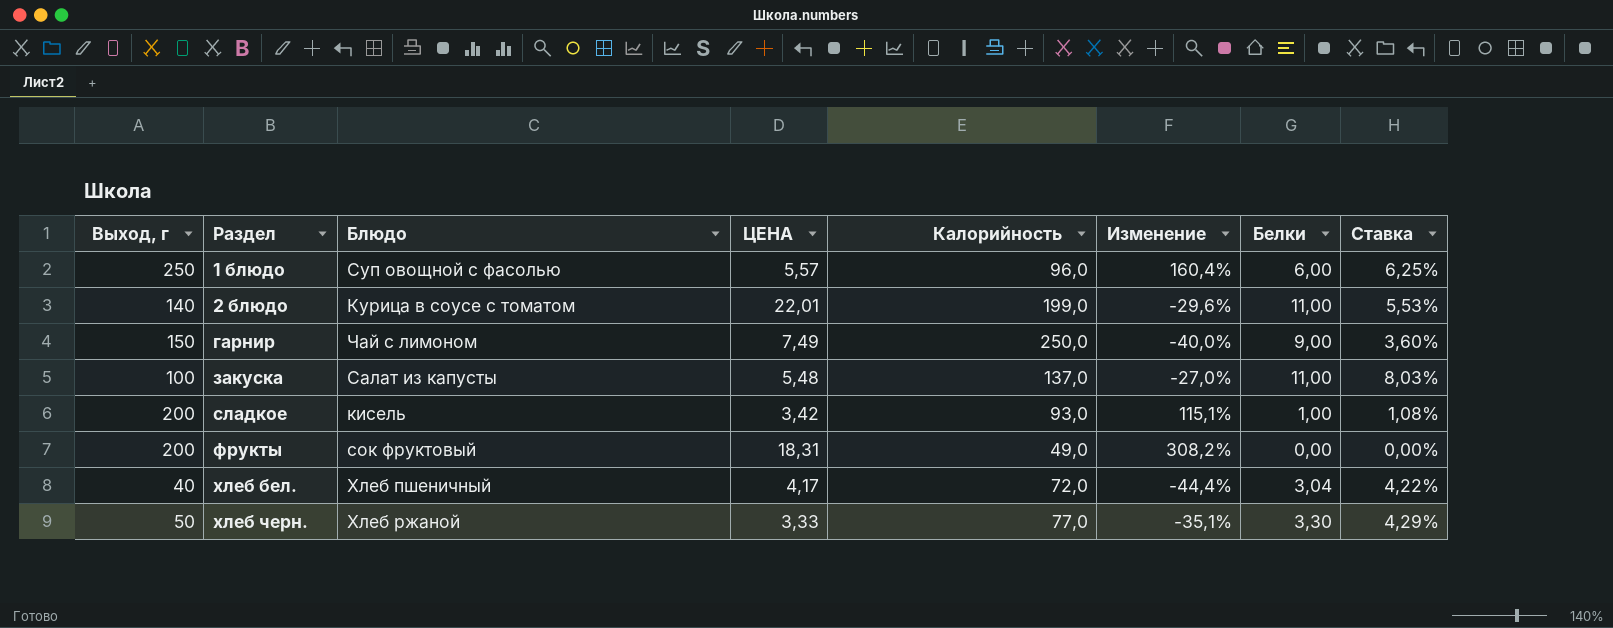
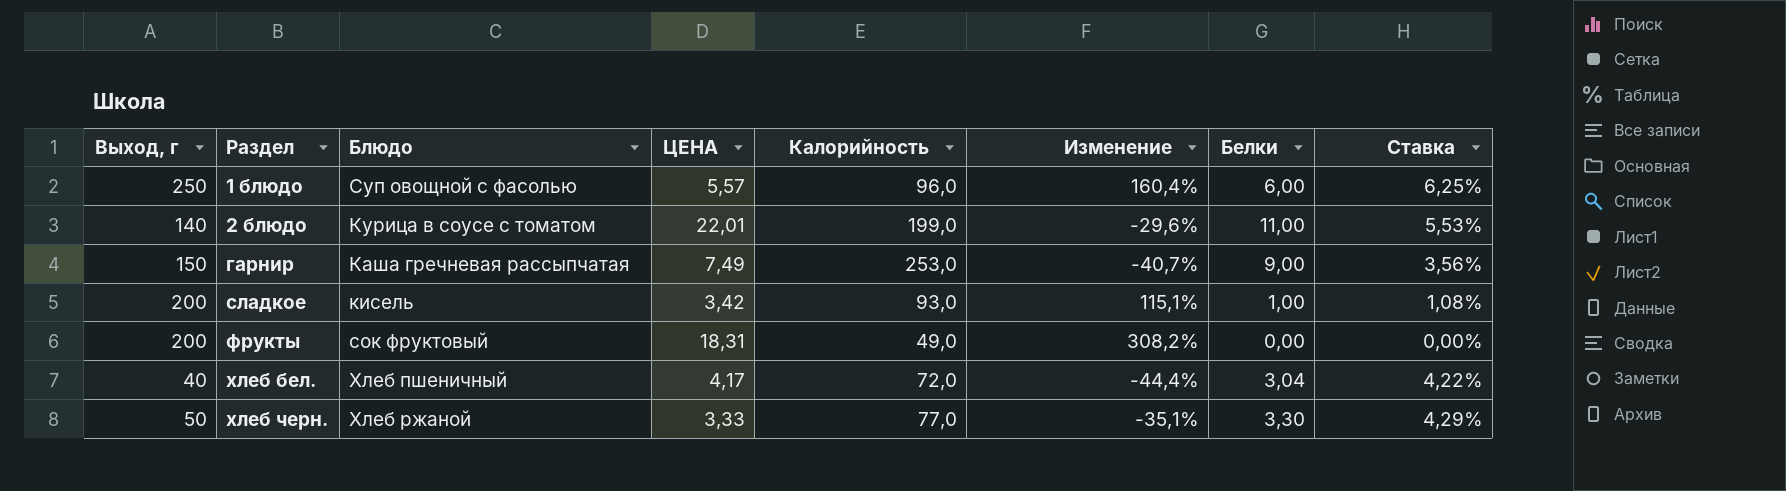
row закуска: 100 | Салат из капусты | 5,48 | 137,0 | -27,0% | 11,00 | 8,03% -> none
гарнир | Блюдо: Чай с лимоном -> Каша гречневая рассыпчатая
гарнир | Калорийность: 250,0 -> 253,0
гарнир | Изменение: -40,0% -> -40,7%
гарнир | Ставка: 3,60% -> 3,56%

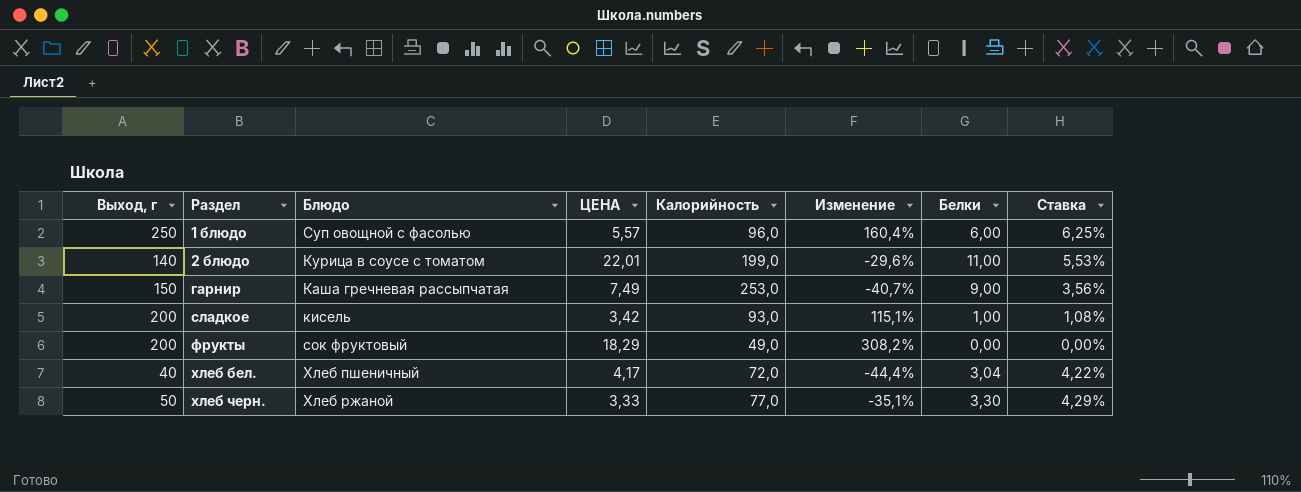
фрукты | ЦЕНА: 18,31 -> 18,29

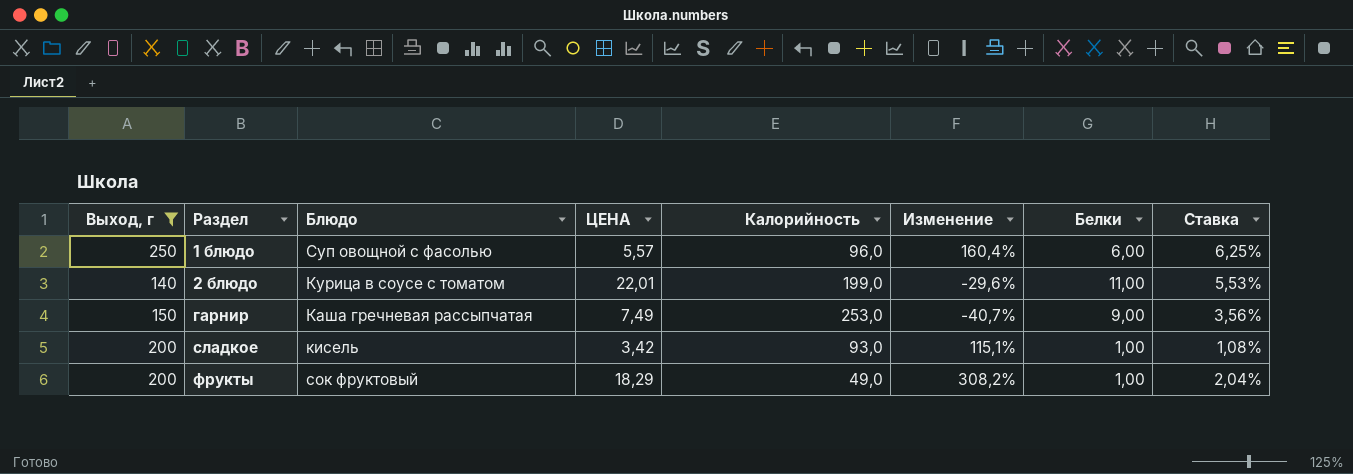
filter: none -> Выход, г >= 140
фрукты | Белки: 0,00 -> 1,00
фрукты | Ставка: 0,00% -> 2,04%

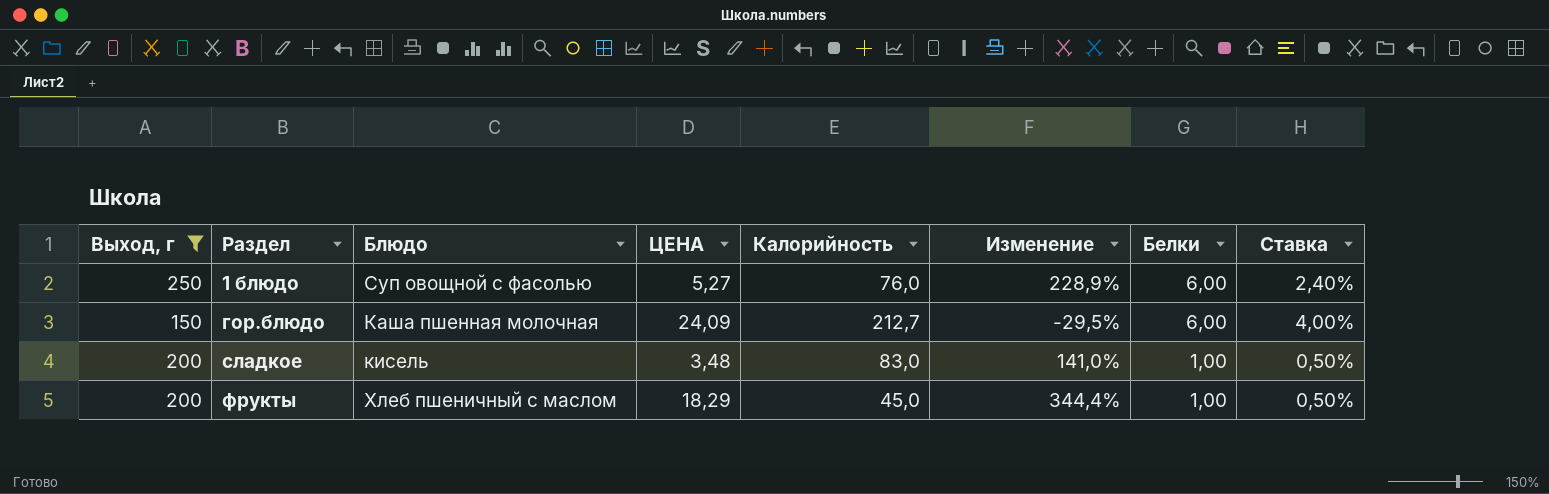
column Ставка | formula: [Белки] / [Калорийность] -> [Белки] / [Выход, г]
row 2 блюдо: 140 | Курица в соусе с томатом | 22,01 | 199,0 | -29,6% | 11,00 | 5,53% -> none
row гарнир: 150 | Каша гречневая рассыпчатая | 7,49 | 253,0 | -40,7% | 9,00 | 3,56% -> none
1 блюдо | ЦЕНА: 5,57 -> 5,27
1 блюдо | Калорийность: 96,0 -> 76,0
1 блюдо | Изменение: 160,4% -> 228,9%
row гор.блюдо: none -> 150 | Каша пшенная молочная | 24,09 | 212,7 | -29,5% | 6,00 | 4,00%
сладкое | ЦЕНА: 3,42 -> 3,48
сладкое | Калорийность: 93,0 -> 83,0
сладкое | Изменение: 115,1% -> 141,0%
фрукты | Блюдо: сок фруктовый -> Хлеб пшеничный с маслом
фрукты | Калорийность: 49,0 -> 45,0
фрукты | Изменение: 308,2% -> 344,4%

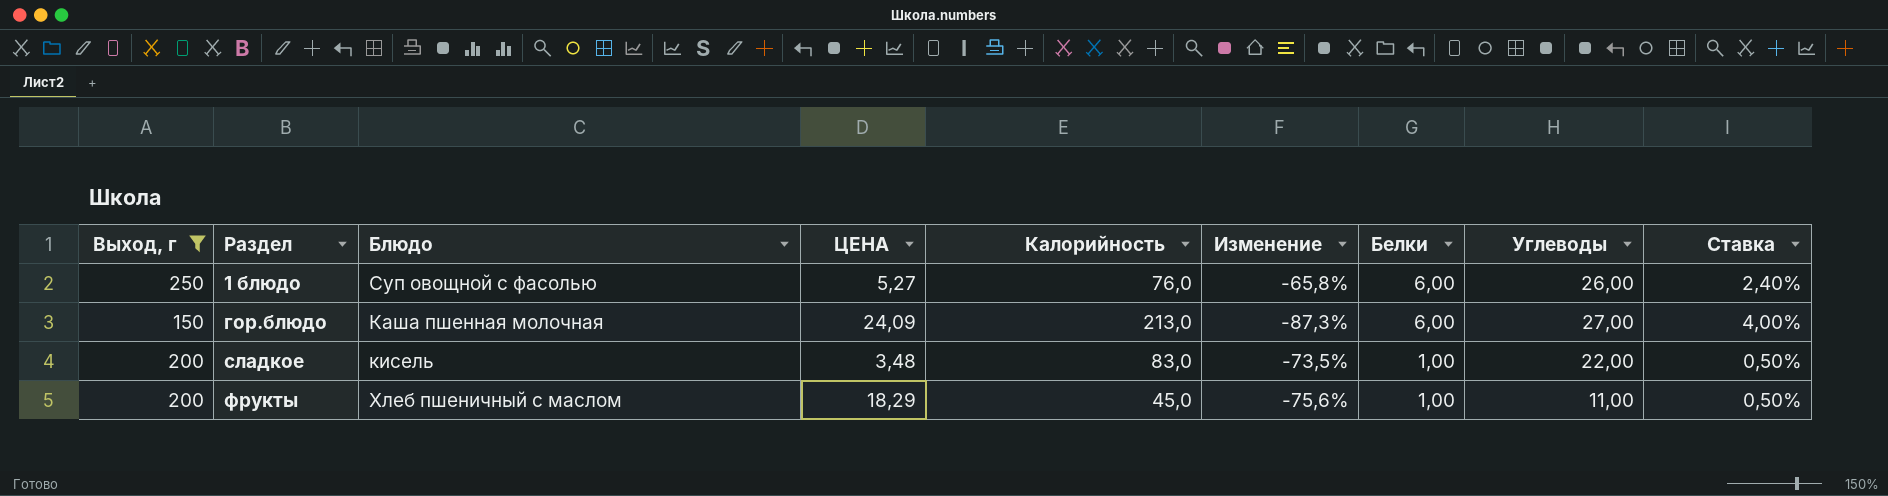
column Изменение | formula: ([Выход, г] - [Калорийность]) / [Калорийность] -> ([Углеводы] - [Калорийность]) / [Калорийность]
column Углеводы | position: none -> 8
гор.блюдо | Калорийность: 212,7 -> 213,0

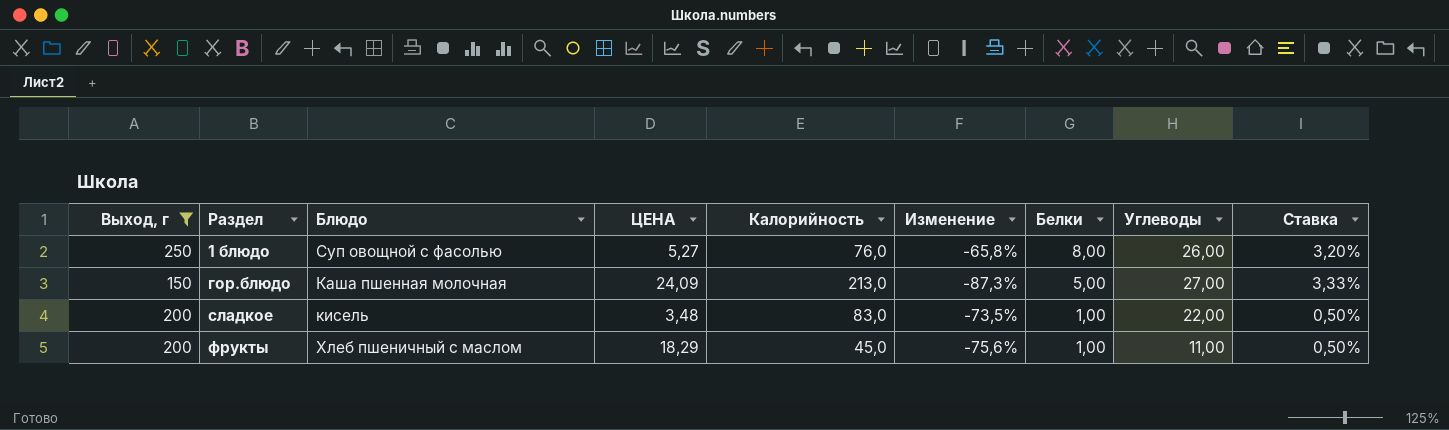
1 блюдо | Белки: 6,00 -> 8,00
1 блюдо | Ставка: 2,40% -> 3,20%
гор.блюдо | Белки: 6,00 -> 5,00
гор.блюдо | Ставка: 4,00% -> 3,33%

